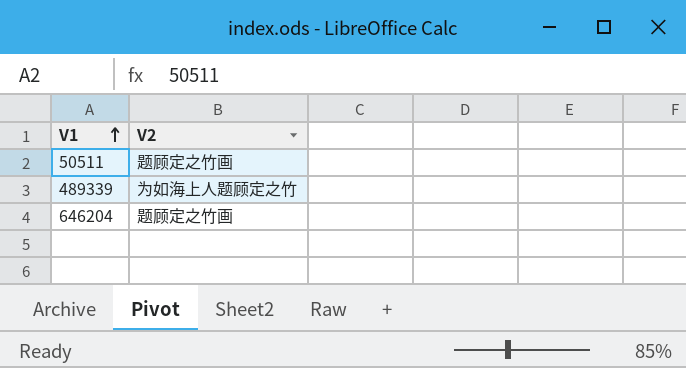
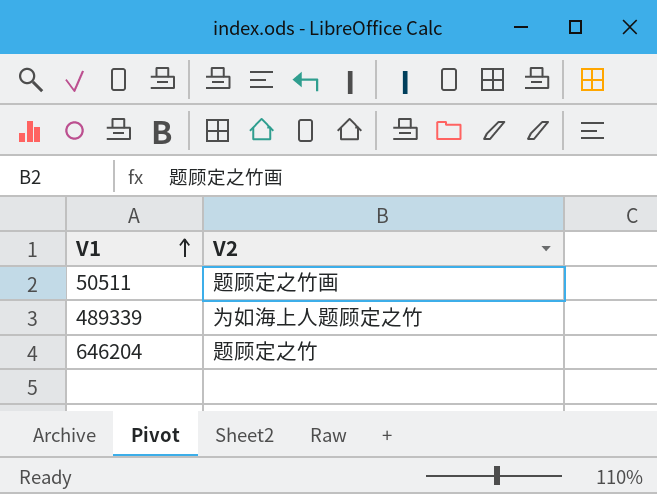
646204 | V2: 题顾定之竹画 -> 题顾定之竹

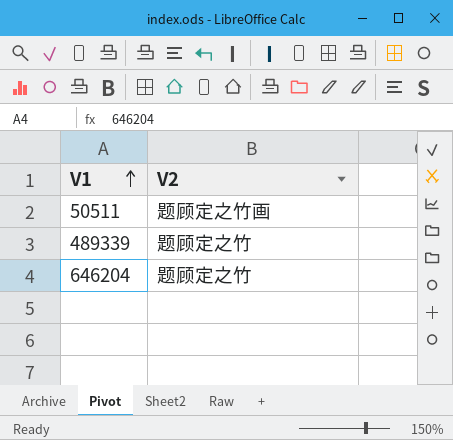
489339 | V2: 为如海上人题顾定之竹 -> 题顾定之竹

